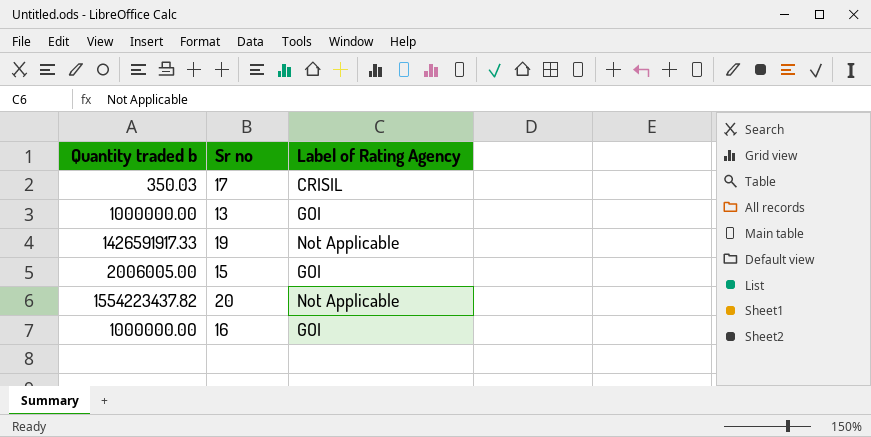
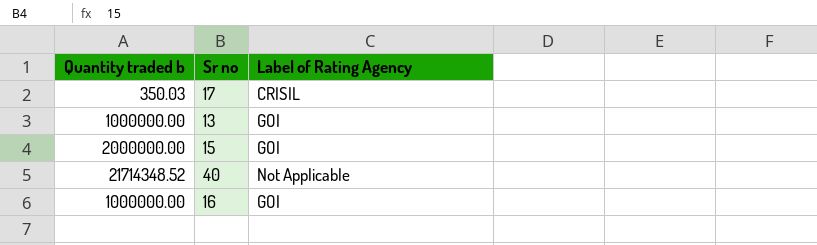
row 19: 1426591917.33 | Not Applicable -> none
row 20: 1554223437.82 | Not Applicable -> none
15 | Quantity traded b: 2006005.00 -> 2000000.00
row 40: none -> 21714348.52 | Not Applicable

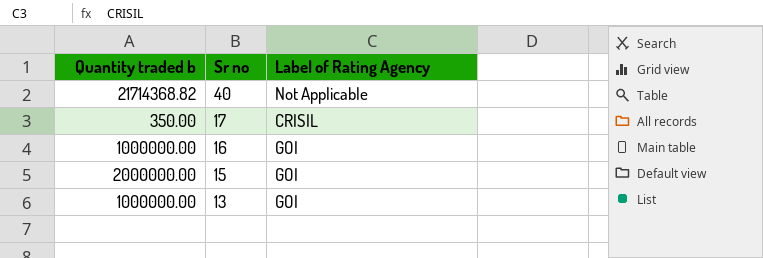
row order: none -> Sr no descending
40 | Quantity traded b: 21714348.52 -> 21714368.82
17 | Quantity traded b: 350.03 -> 350.00

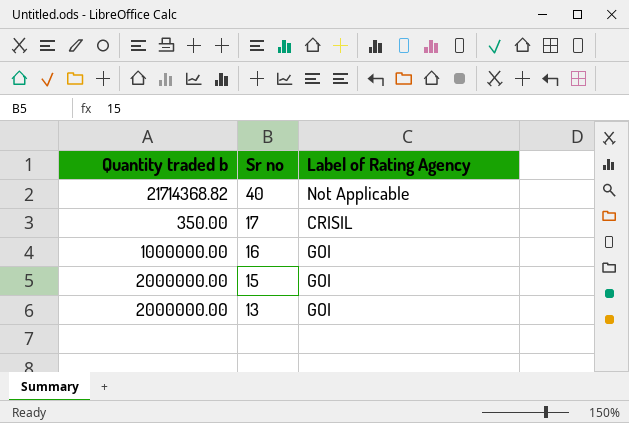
13 | Quantity traded b: 1000000.00 -> 2000000.00

